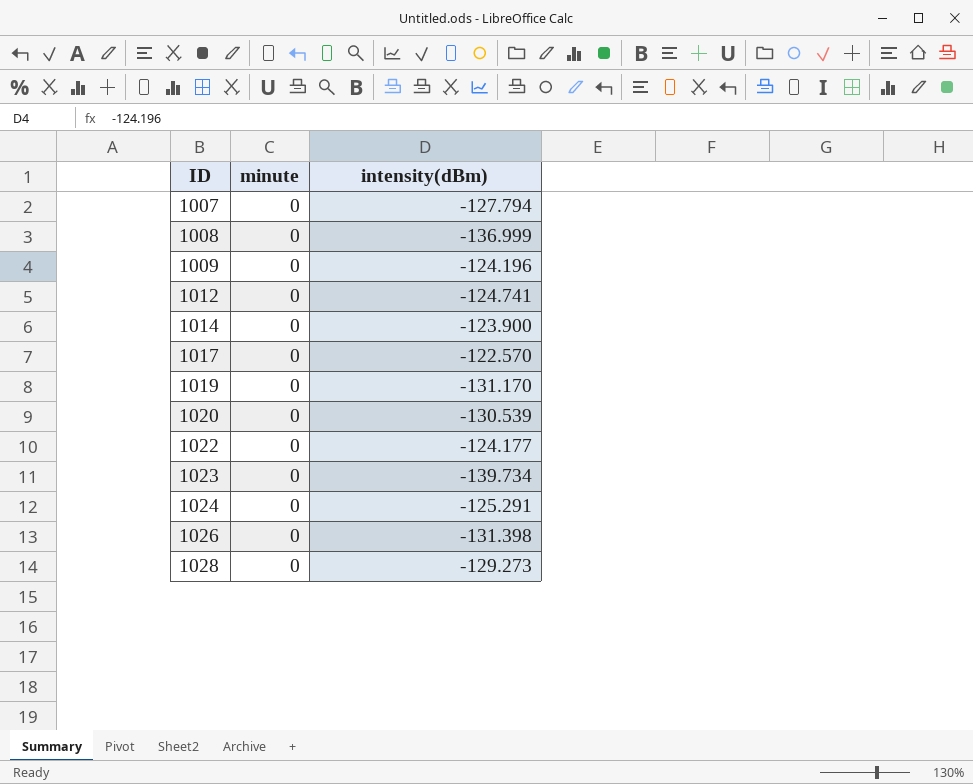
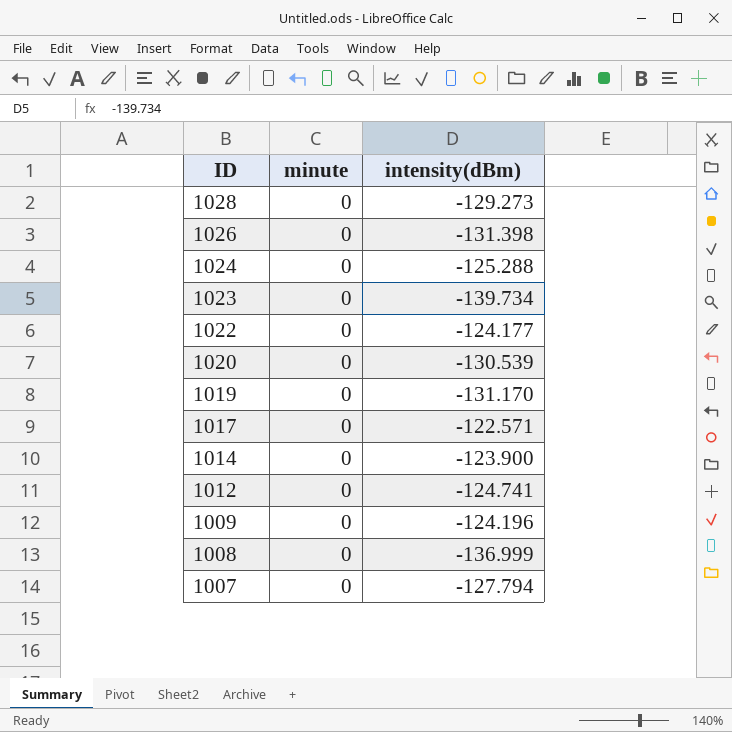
row order: ID ascending -> ID descending
1024 | intensity(dBm): -125.291 -> -125.288
1017 | intensity(dBm): -122.570 -> -122.571

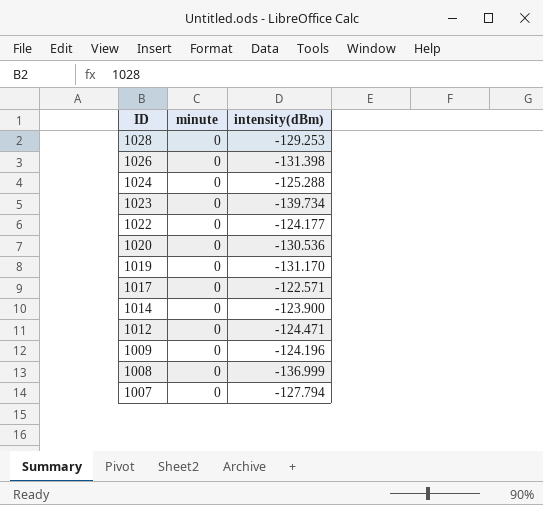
1028 | intensity(dBm): -129.273 -> -129.253
1020 | intensity(dBm): -130.539 -> -130.536
1012 | intensity(dBm): -124.741 -> -124.471

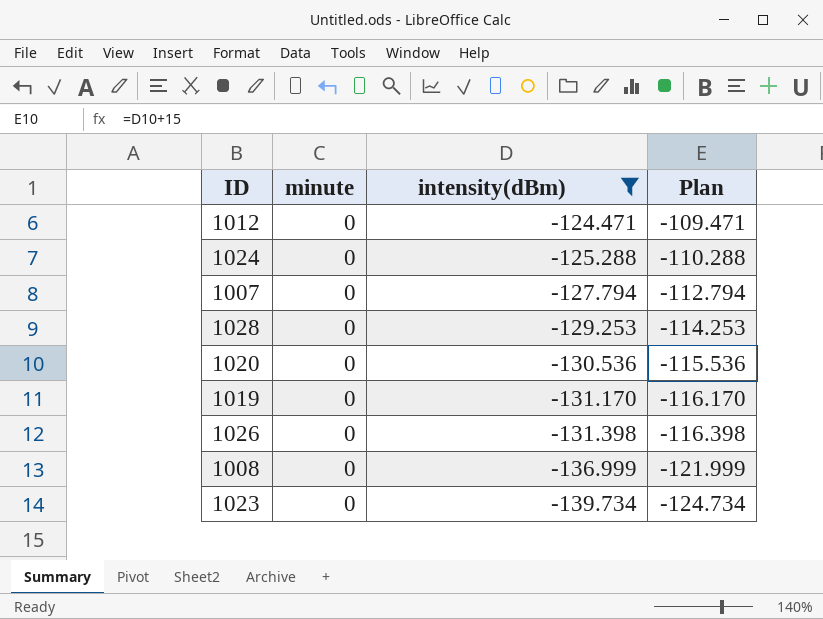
filter: none -> intensity(dBm) <= -124.471
row order: ID descending -> intensity(dBm) descending
column Plan | formula: none -> [intensity(dBm)] + 15

